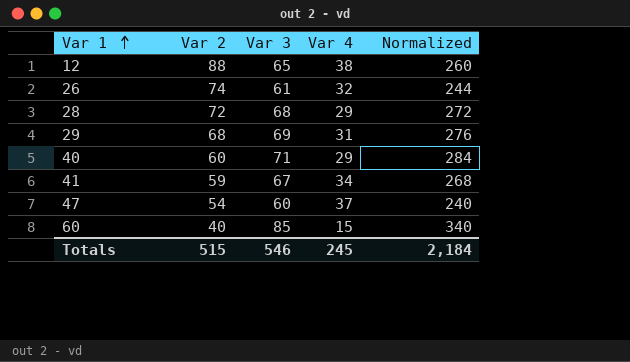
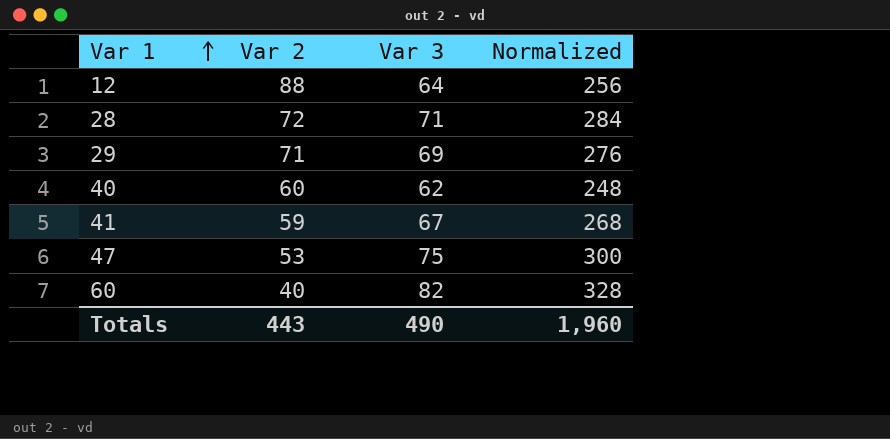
column Var 4 | position: 4 -> none
row 26: 74 | 61 | 32 | 244 -> none
12 | Var 3: 65 -> 64
12 | Normalized: 260 -> 256
28 | Var 3: 68 -> 71
28 | Normalized: 272 -> 284
29 | Var 2: 68 -> 71
40 | Var 3: 71 -> 62
40 | Normalized: 284 -> 248
47 | Var 2: 54 -> 53
47 | Var 3: 60 -> 75
47 | Normalized: 240 -> 300
60 | Var 3: 85 -> 82
60 | Normalized: 340 -> 328
Totals | Var 2: 515 -> 443
Totals | Var 3: 546 -> 490
Totals | Normalized: 2,184 -> 1,960

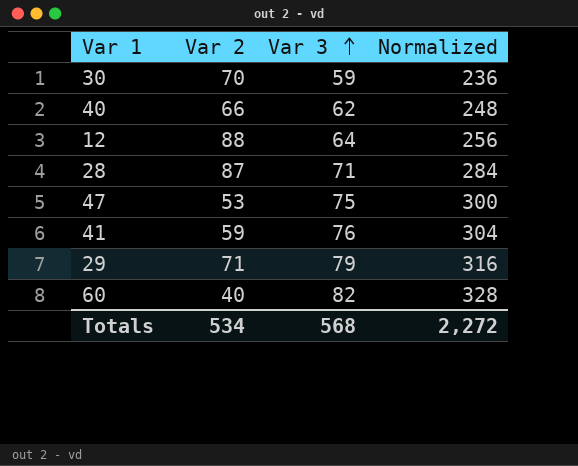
row order: Var 1 ascending -> Var 3 ascending
row 30: none -> 70 | 59 | 236
40 | Var 2: 60 -> 66
28 | Var 2: 72 -> 87
41 | Var 3: 67 -> 76
41 | Normalized: 268 -> 304
29 | Var 3: 69 -> 79
29 | Normalized: 276 -> 316
Totals | Var 2: 443 -> 534
Totals | Var 3: 490 -> 568
Totals | Normalized: 1,960 -> 2,272

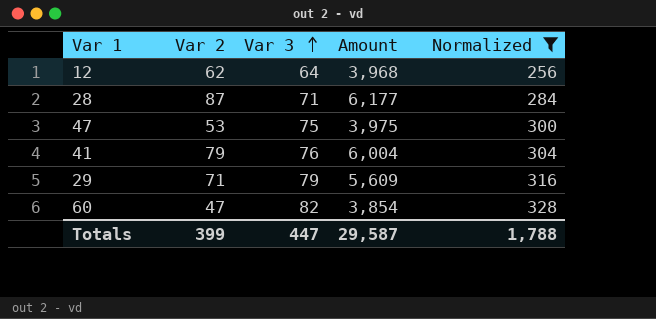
filter: none -> Normalized >= 256
column Amount | formula: none -> [Var 2] * [Var 3]
12 | Var 2: 88 -> 62
41 | Var 2: 59 -> 79
60 | Var 2: 40 -> 47
Totals | Var 2: 534 -> 399
Totals | Var 3: 568 -> 447
Totals | Normalized: 2,272 -> 1,788

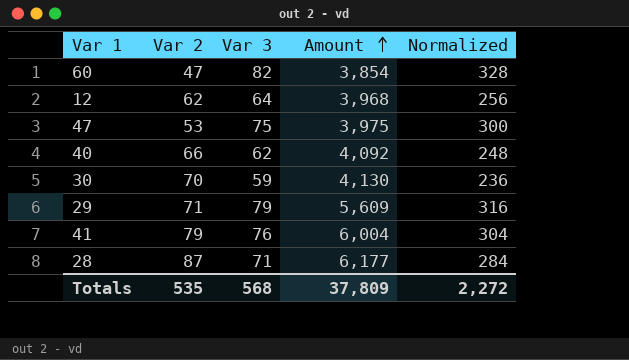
filter: Normalized >= 256 -> none
row order: Var 3 ascending -> Amount ascending
Totals | Var 2: 399 -> 535
Totals | Var 3: 447 -> 568
Totals | Amount: 29,587 -> 37,809
Totals | Normalized: 1,788 -> 2,272

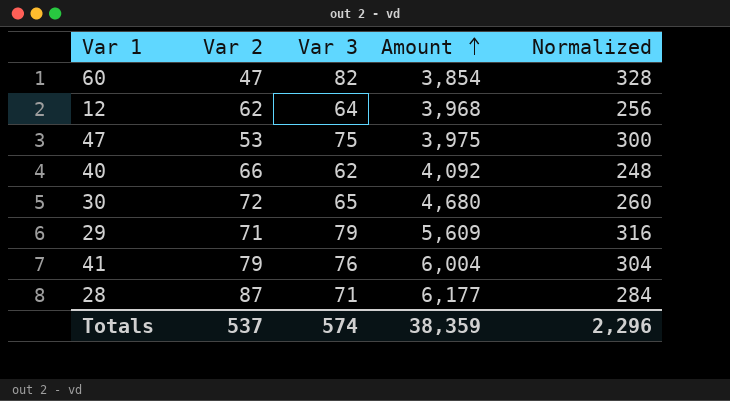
30 | Var 2: 70 -> 72
30 | Var 3: 59 -> 65
30 | Amount: 4,130 -> 4,680
30 | Normalized: 236 -> 260
Totals | Var 2: 535 -> 537
Totals | Var 3: 568 -> 574
Totals | Amount: 37,809 -> 38,359
Totals | Normalized: 2,272 -> 2,296

